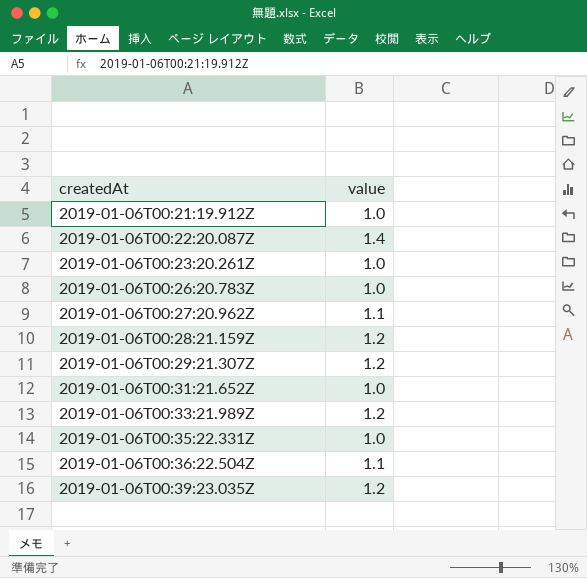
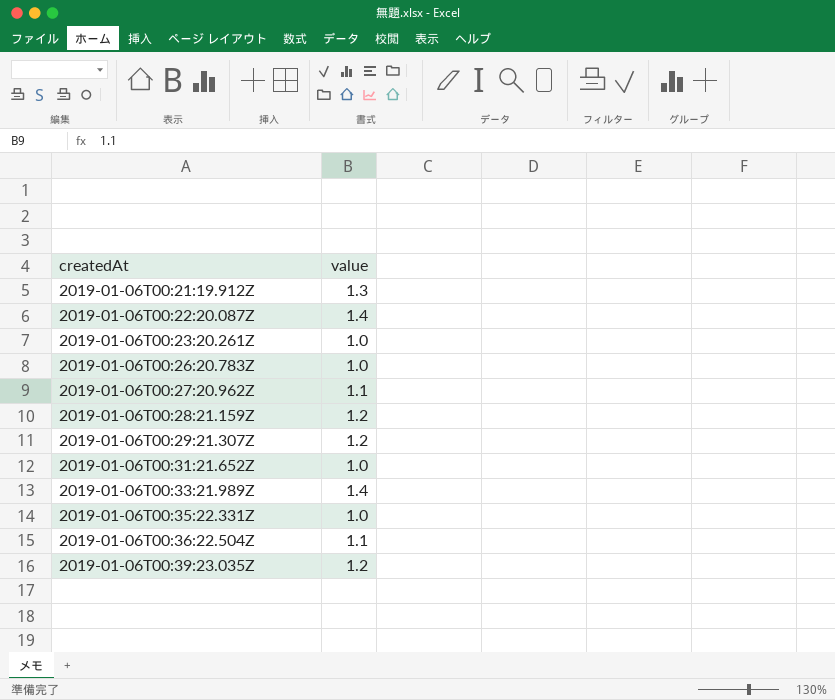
2019-01-06T00:21:19.912Z | value: 1.0 -> 1.3
2019-01-06T00:33:21.989Z | value: 1.2 -> 1.4

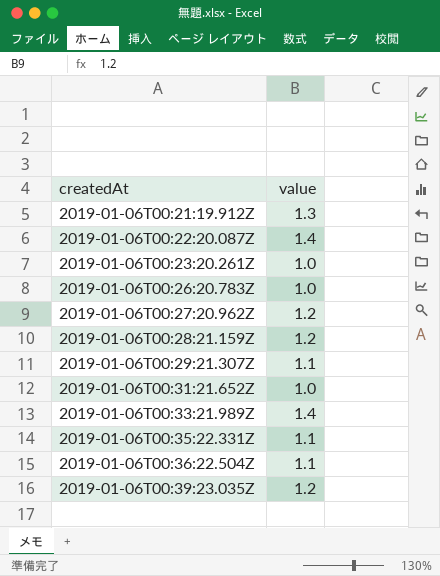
2019-01-06T00:27:20.962Z | value: 1.1 -> 1.2
2019-01-06T00:29:21.307Z | value: 1.2 -> 1.1
2019-01-06T00:35:22.331Z | value: 1.0 -> 1.1

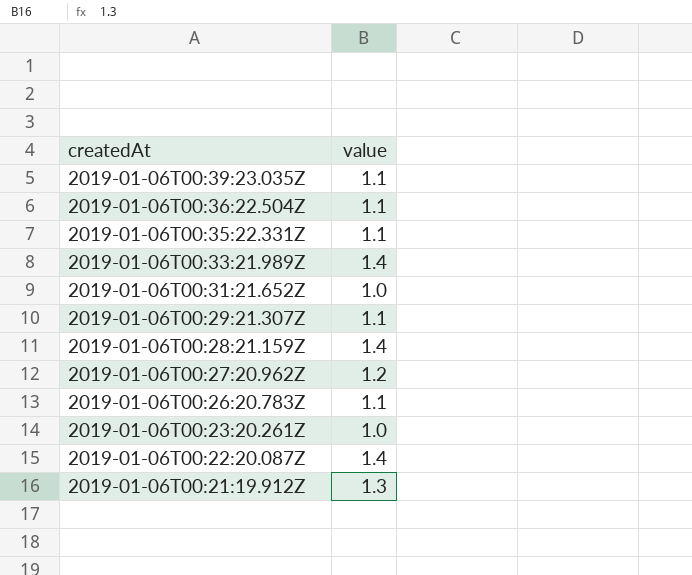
row order: createdAt ascending -> createdAt descending
2019-01-06T00:39:23.035Z | value: 1.2 -> 1.1
2019-01-06T00:28:21.159Z | value: 1.2 -> 1.4
2019-01-06T00:26:20.783Z | value: 1.0 -> 1.1

